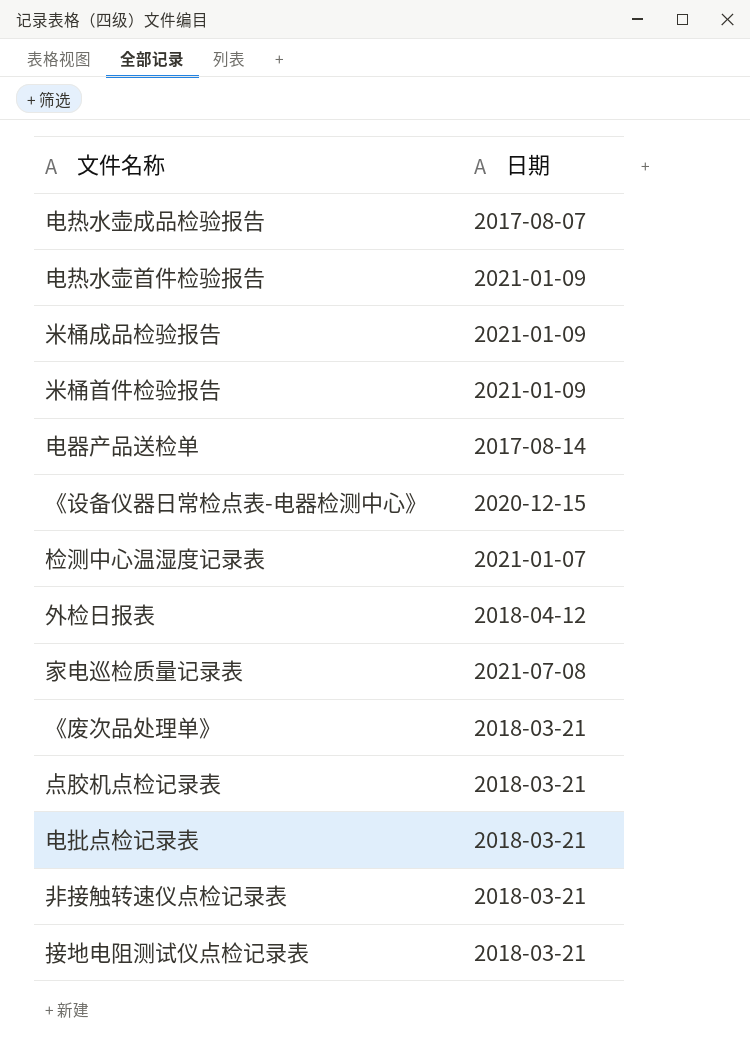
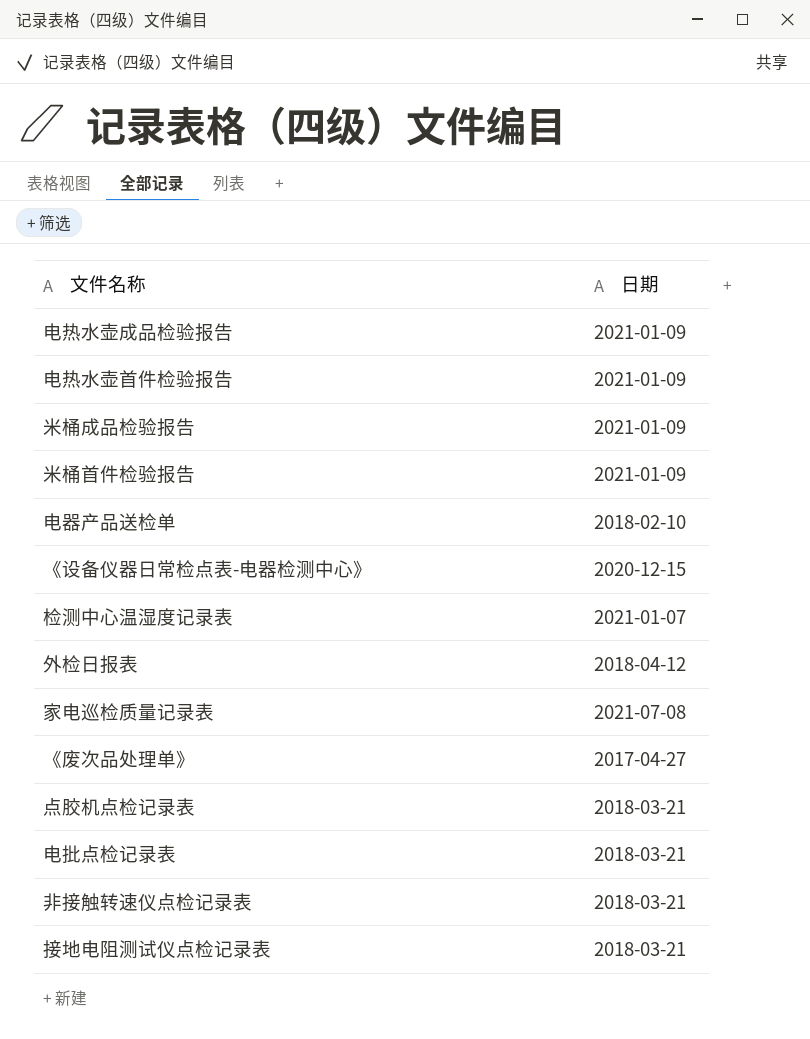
电热水壶成品检验报告 | 日期: 2017-08-07 -> 2021-01-09
电器产品送检单 | 日期: 2017-08-14 -> 2018-02-10
《废次品处理单》 | 日期: 2018-03-21 -> 2017-04-27

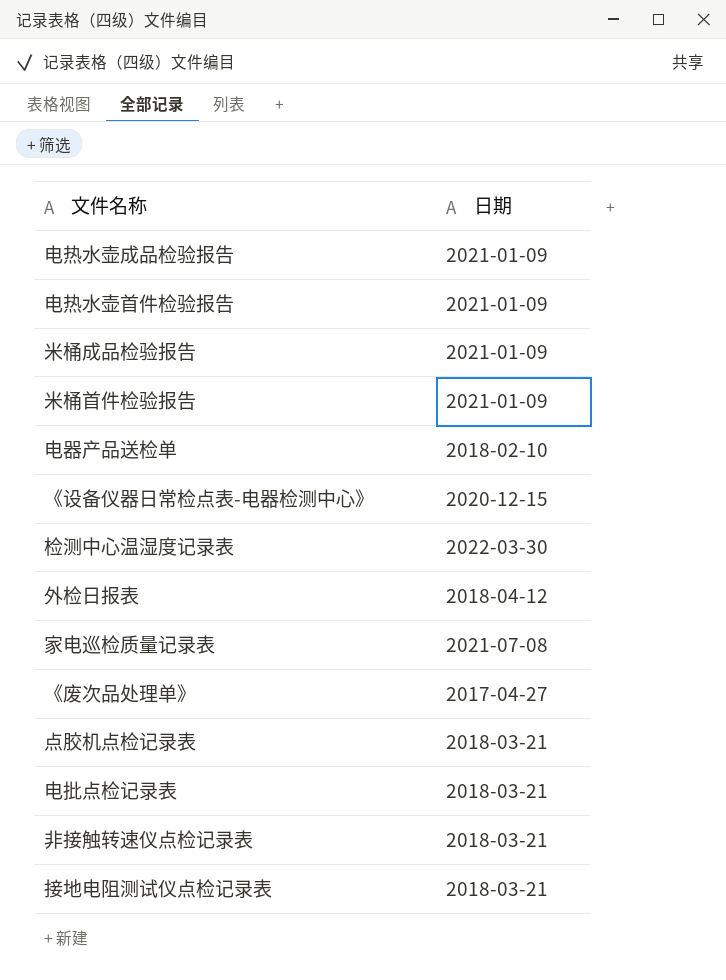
检测中心温湿度记录表 | 日期: 2021-01-07 -> 2022-03-30

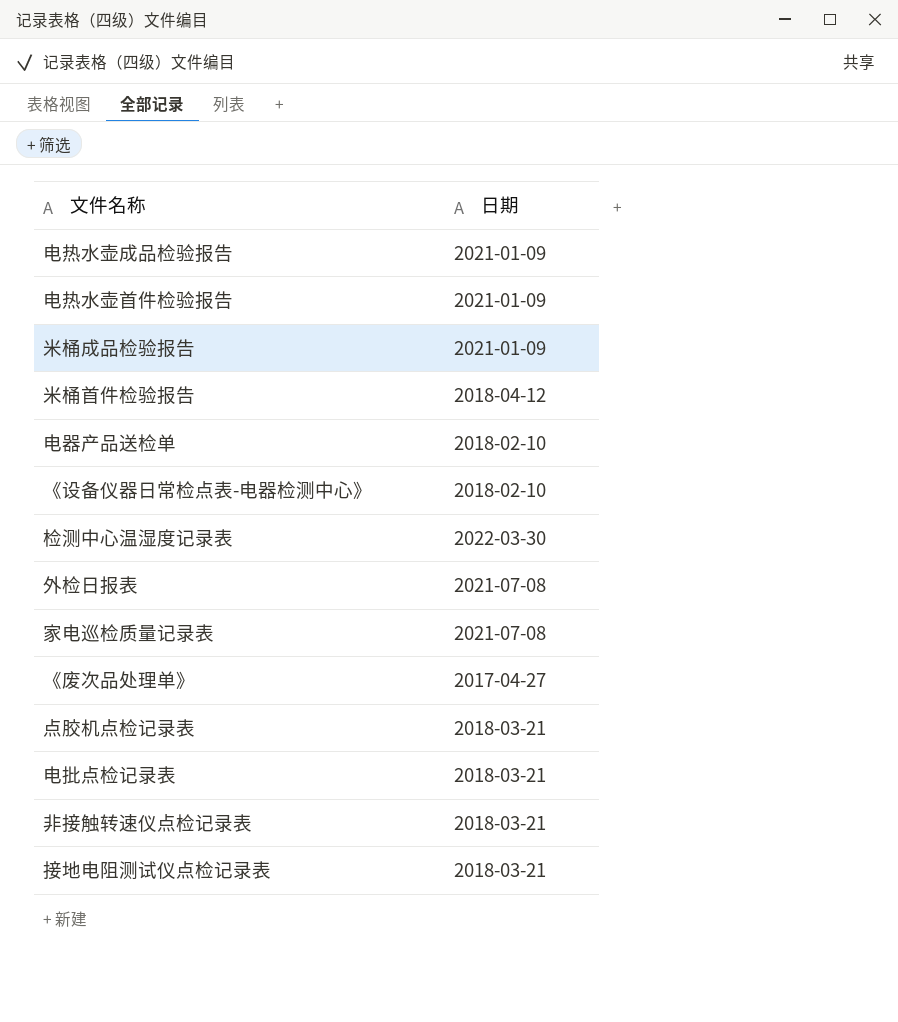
米桶首件检验报告 | 日期: 2021-01-09 -> 2018-04-12
《设备仪器日常检点表-电器检测中心》 | 日期: 2020-12-15 -> 2018-02-10
外检日报表 | 日期: 2018-04-12 -> 2021-07-08

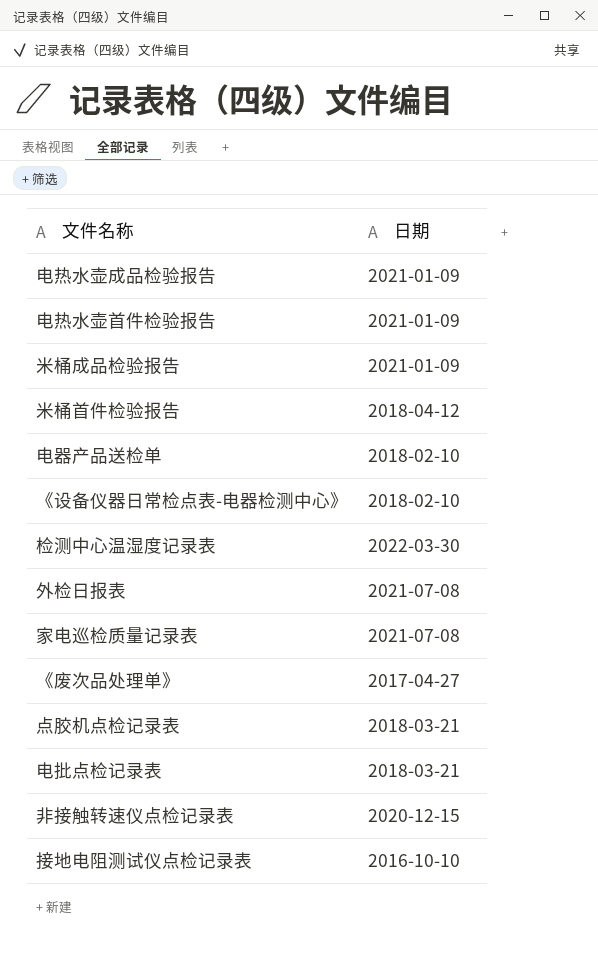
非接触转速仪点检记录表 | 日期: 2018-03-21 -> 2020-12-15
接地电阻测试仪点检记录表 | 日期: 2018-03-21 -> 2016-10-10

